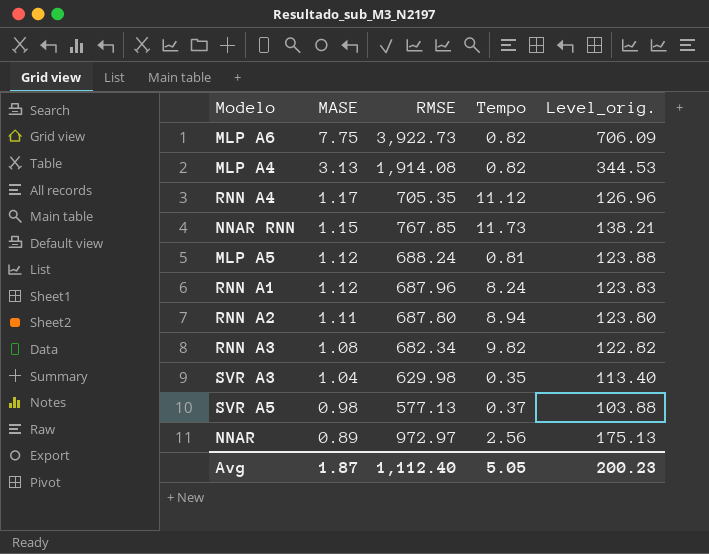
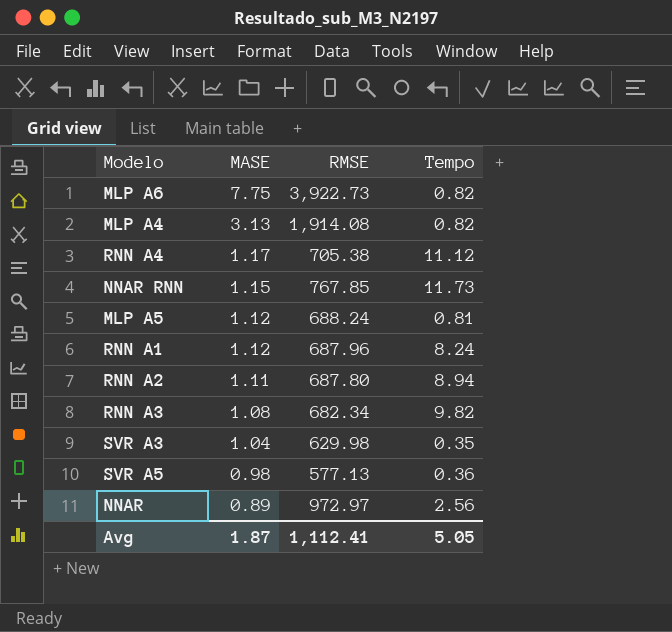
column Level_orig. | formula: [RMSE] * 0.18 -> none
RNN A4 | RMSE: 705.35 -> 705.38
SVR A5 | Tempo: 0.37 -> 0.36
Avg | RMSE: 1,112.40 -> 1,112.41

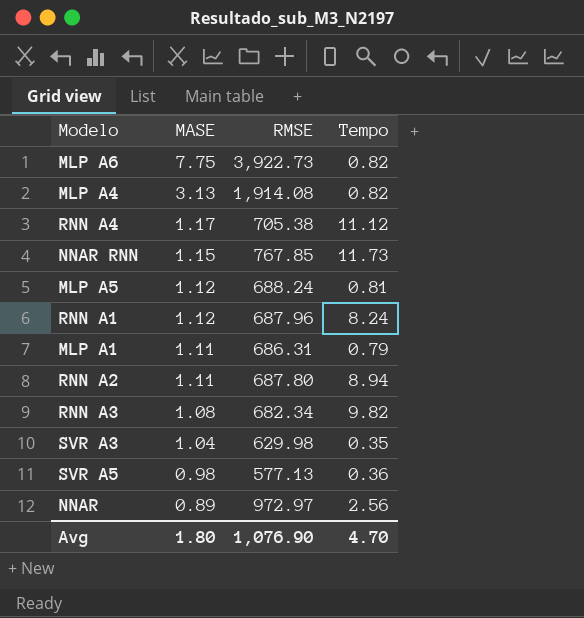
row MLP A1: none -> 1.11 | 686.31 | 0.79
Avg | MASE: 1.87 -> 1.80
Avg | RMSE: 1,112.41 -> 1,076.90
Avg | Tempo: 5.05 -> 4.70

